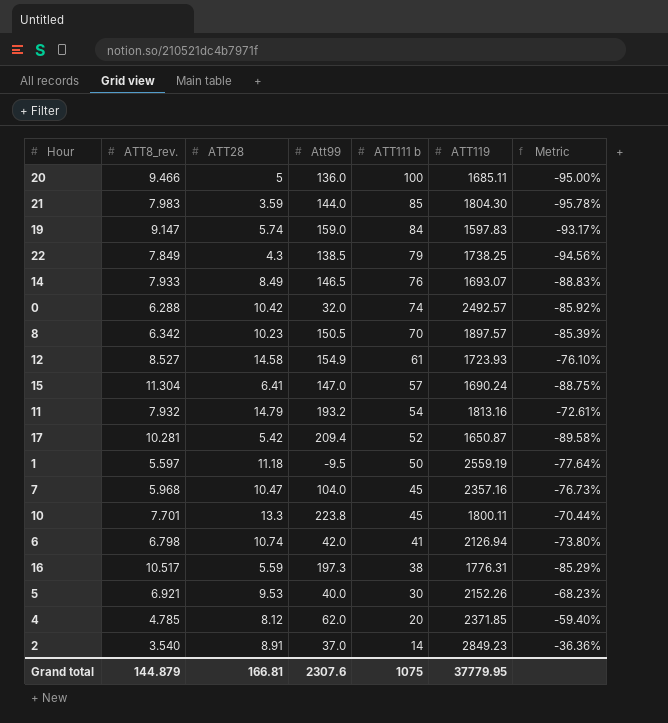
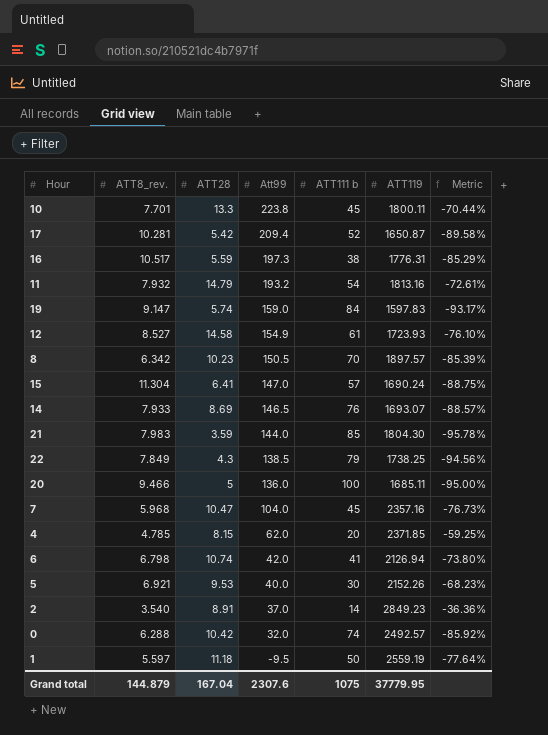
row order: ATT111 b descending -> Att99 descending
14 | ATT28: 8.49 -> 8.69
14 | Metric: -88.83% -> -88.57%
4 | ATT28: 8.12 -> 8.15
4 | Metric: -59.40% -> -59.25%
Grand total | ATT28: 166.81 -> 167.04

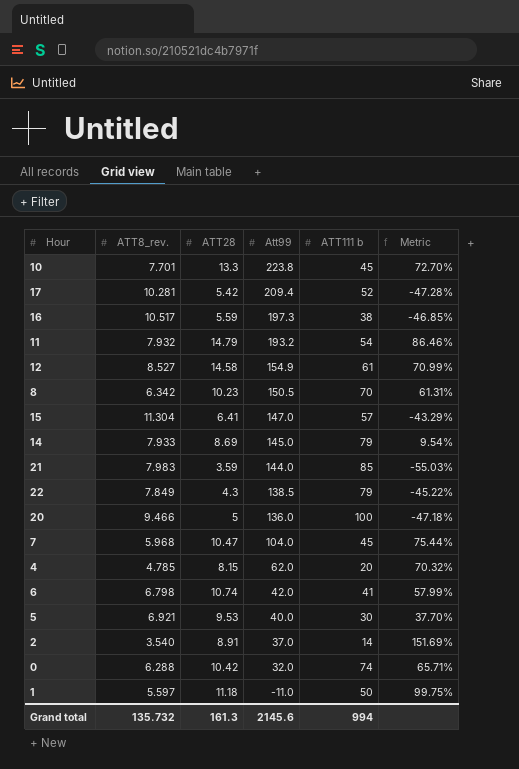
column ATT119 | position: 6 -> none
column Metric | formula: ([ATT28] - [ATT111 b]) / [ATT111 b] -> ([ATT28] - [ATT8_rev.]) / [ATT8_rev.]
row 19: 9.147 | 5.74 | 159.0 | 84 | 1597.83 | -93.17% -> none
14 | Att99: 146.5 -> 145.0
14 | ATT111 b: 76 -> 79
1 | Att99: -9.5 -> -11.0
Grand total | ATT8_rev.: 144.879 -> 135.732
Grand total | ATT28: 167.04 -> 161.3
Grand total | Att99: 2307.6 -> 2145.6
Grand total | ATT111 b: 1075 -> 994

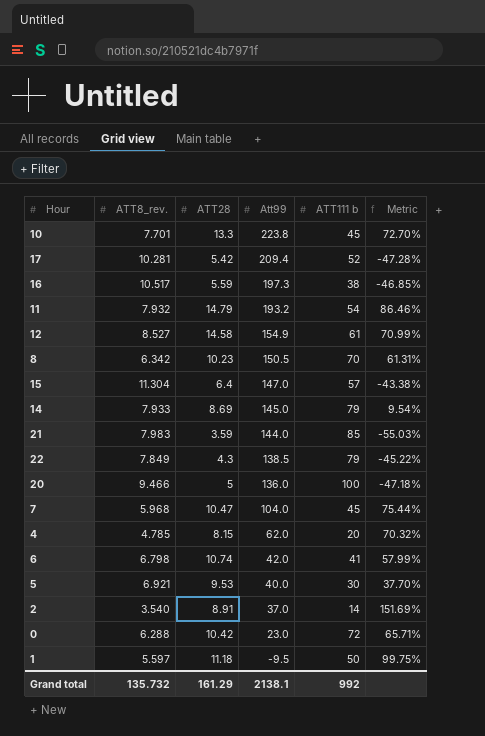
15 | ATT28: 6.41 -> 6.4
15 | Metric: -43.29% -> -43.38%
0 | Att99: 32.0 -> 23.0
0 | ATT111 b: 74 -> 72
1 | Att99: -11.0 -> -9.5
Grand total | ATT28: 161.3 -> 161.29
Grand total | Att99: 2145.6 -> 2138.1
Grand total | ATT111 b: 994 -> 992

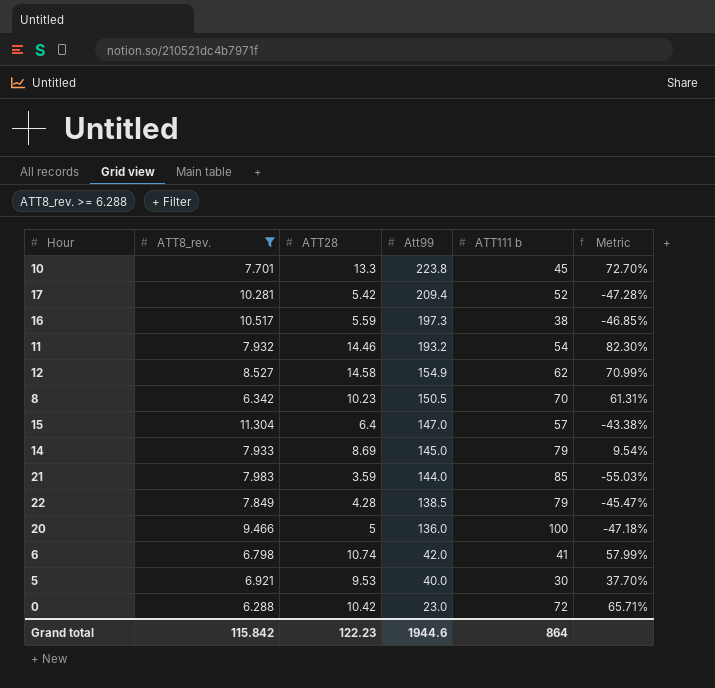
filter: none -> ATT8_rev. >= 6.288
11 | ATT28: 14.79 -> 14.46
11 | Metric: 86.46% -> 82.30%
12 | ATT111 b: 61 -> 62
22 | ATT28: 4.3 -> 4.28
22 | Metric: -45.22% -> -45.47%
Grand total | ATT8_rev.: 135.732 -> 115.842
Grand total | ATT28: 161.29 -> 122.23
Grand total | Att99: 2138.1 -> 1944.6
Grand total | ATT111 b: 992 -> 864

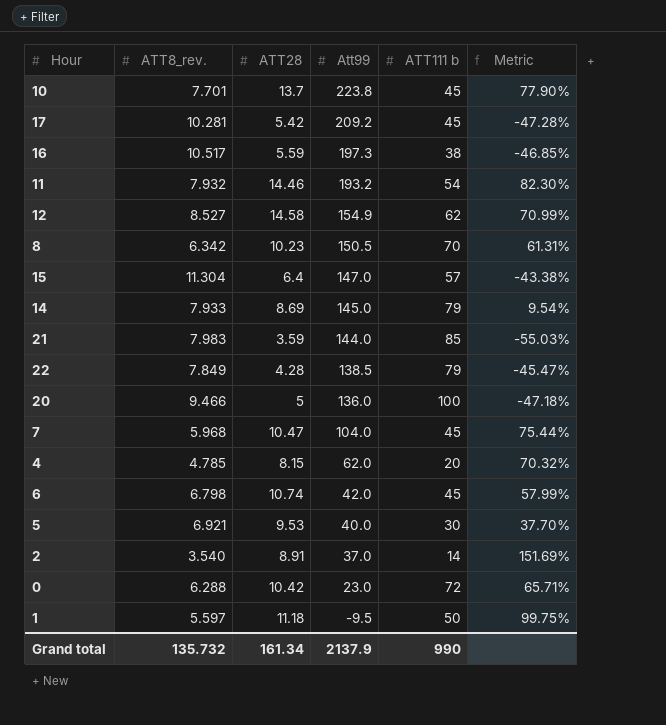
filter: ATT8_rev. >= 6.288 -> none
10 | ATT28: 13.3 -> 13.7
10 | Metric: 72.70% -> 77.90%
17 | Att99: 209.4 -> 209.2
17 | ATT111 b: 52 -> 45
6 | ATT111 b: 41 -> 45
Grand total | ATT8_rev.: 115.842 -> 135.732
Grand total | ATT28: 122.23 -> 161.34
Grand total | Att99: 1944.6 -> 2137.9
Grand total | ATT111 b: 864 -> 990

